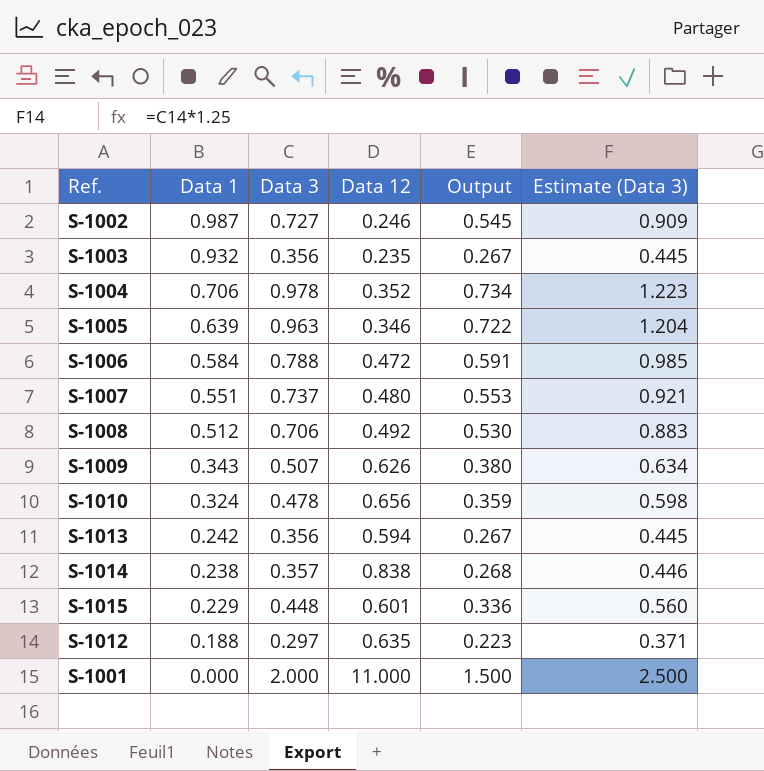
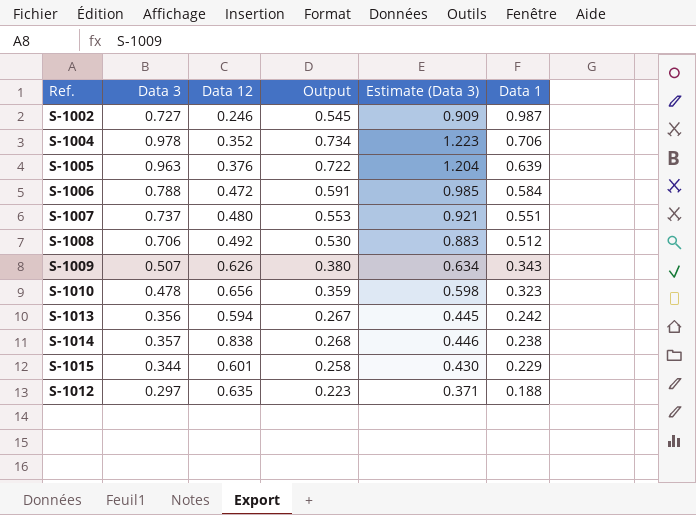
column Data 1 | position: 2 -> 6
row S-1003: 0.932 | 0.356 | 0.235 | 0.267 | 0.445 -> none
row S-1001: 0.000 | 2.000 | 11.000 | 1.500 | 2.500 -> none
S-1005 | Data 12: 0.346 -> 0.376
S-1010 | Data 1: 0.324 -> 0.323
S-1015 | Data 3: 0.448 -> 0.344
S-1015 | Output: 0.336 -> 0.258
S-1015 | Estimate (Data 3): 0.560 -> 0.430

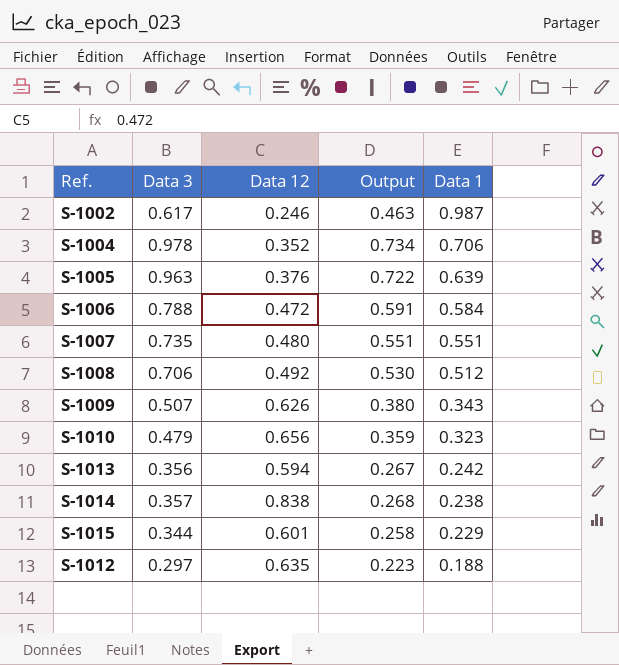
column Estimate (Data 3) | formula: [Data 3] * 1.25 -> none
S-1002 | Data 3: 0.727 -> 0.617
S-1002 | Output: 0.545 -> 0.463
S-1007 | Data 3: 0.737 -> 0.735
S-1007 | Output: 0.553 -> 0.551
S-1010 | Data 3: 0.478 -> 0.479

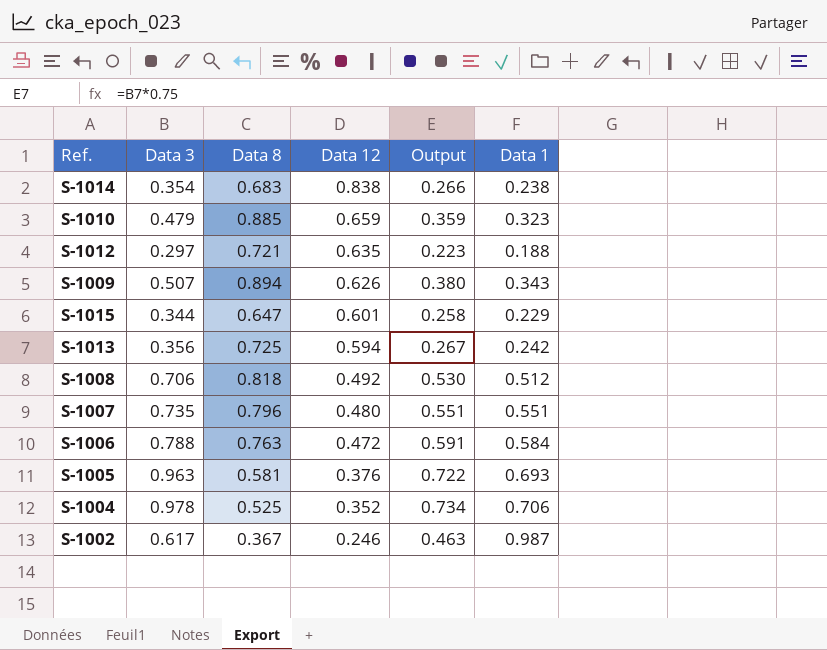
row order: Data 1 descending -> Data 12 descending
column Data 8 | position: none -> 3
S-1014 | Data 3: 0.357 -> 0.354
S-1014 | Output: 0.268 -> 0.266
S-1010 | Data 12: 0.656 -> 0.659
S-1005 | Data 1: 0.639 -> 0.693

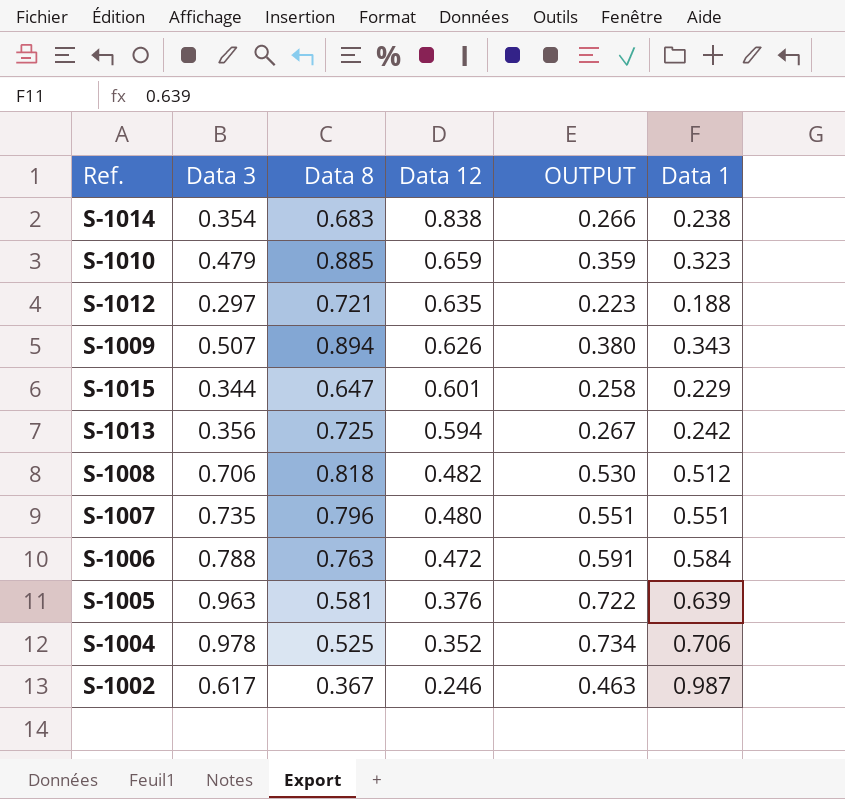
column name: Output -> OUTPUT
S-1008 | Data 12: 0.492 -> 0.482
S-1005 | Data 1: 0.693 -> 0.639

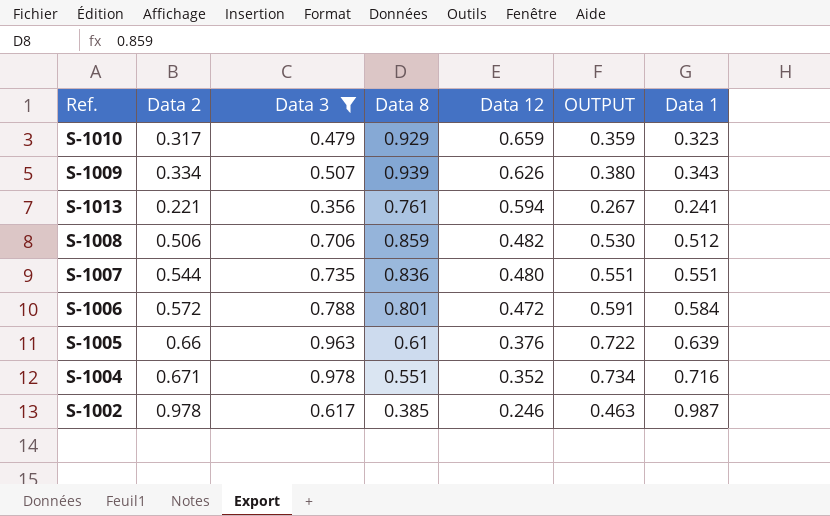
filter: none -> Data 3 >= 0.356
column Data 2 | position: none -> 2
S-1010 | Data 8: 0.885 -> 0.929
S-1009 | Data 8: 0.894 -> 0.939
S-1013 | Data 8: 0.725 -> 0.761
S-1013 | Data 1: 0.242 -> 0.241
S-1008 | Data 8: 0.818 -> 0.859
S-1007 | Data 8: 0.796 -> 0.836
S-1006 | Data 8: 0.763 -> 0.801
S-1005 | Data 8: 0.581 -> 0.61
S-1004 | Data 8: 0.525 -> 0.551
S-1004 | Data 1: 0.706 -> 0.716
S-1002 | Data 8: 0.367 -> 0.385

